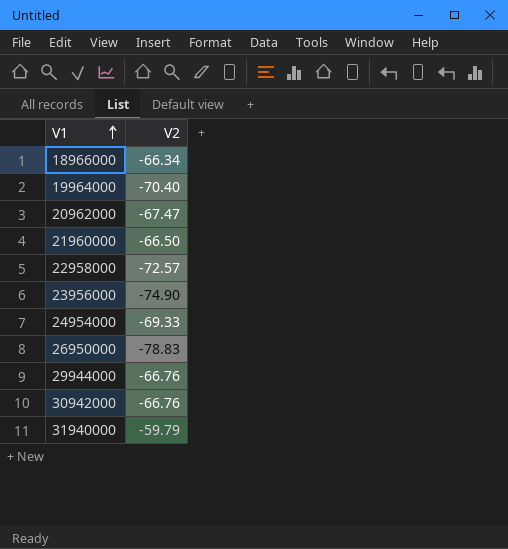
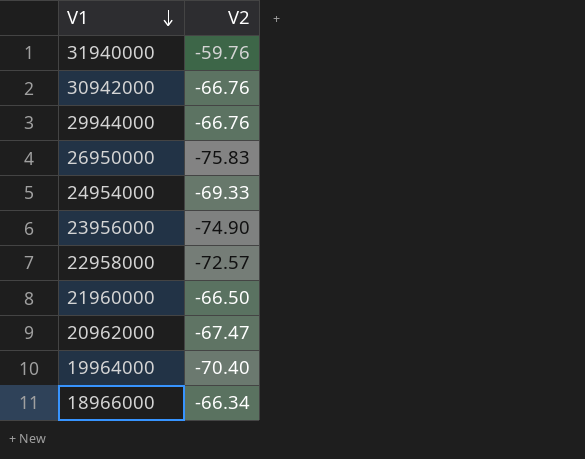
row order: V1 ascending -> V1 descending
31940000 | V2: -59.79 -> -59.76
26950000 | V2: -78.83 -> -75.83

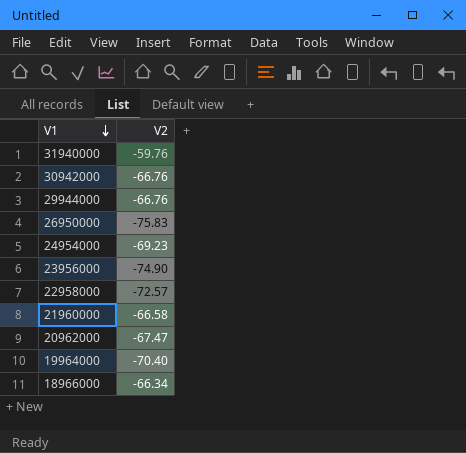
24954000 | V2: -69.33 -> -69.23
21960000 | V2: -66.50 -> -66.58

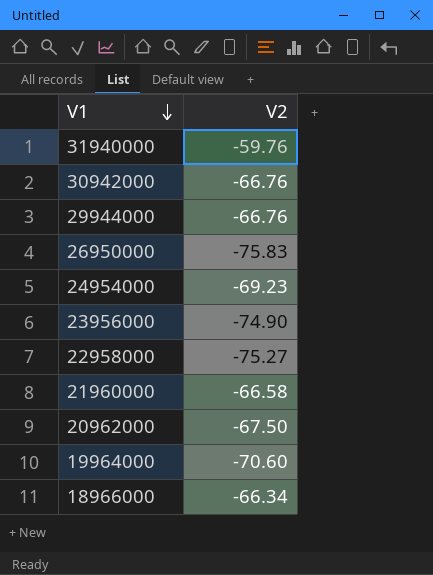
22958000 | V2: -72.57 -> -75.27
20962000 | V2: -67.47 -> -67.50
19964000 | V2: -70.40 -> -70.60

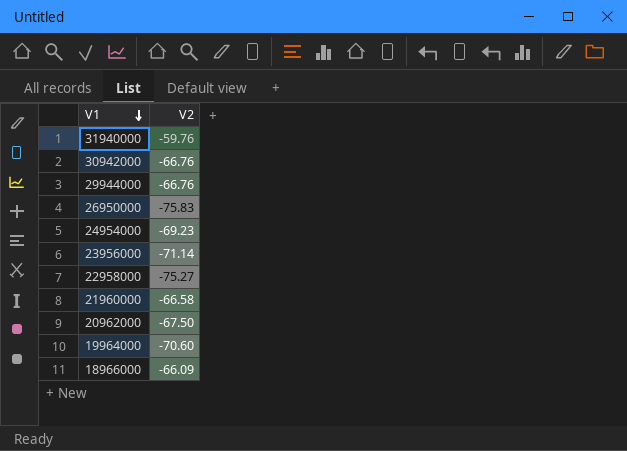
23956000 | V2: -74.90 -> -71.14
18966000 | V2: -66.34 -> -66.09

